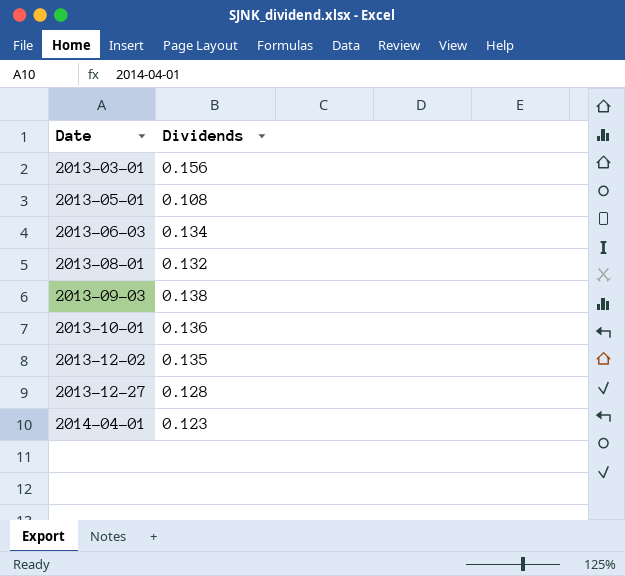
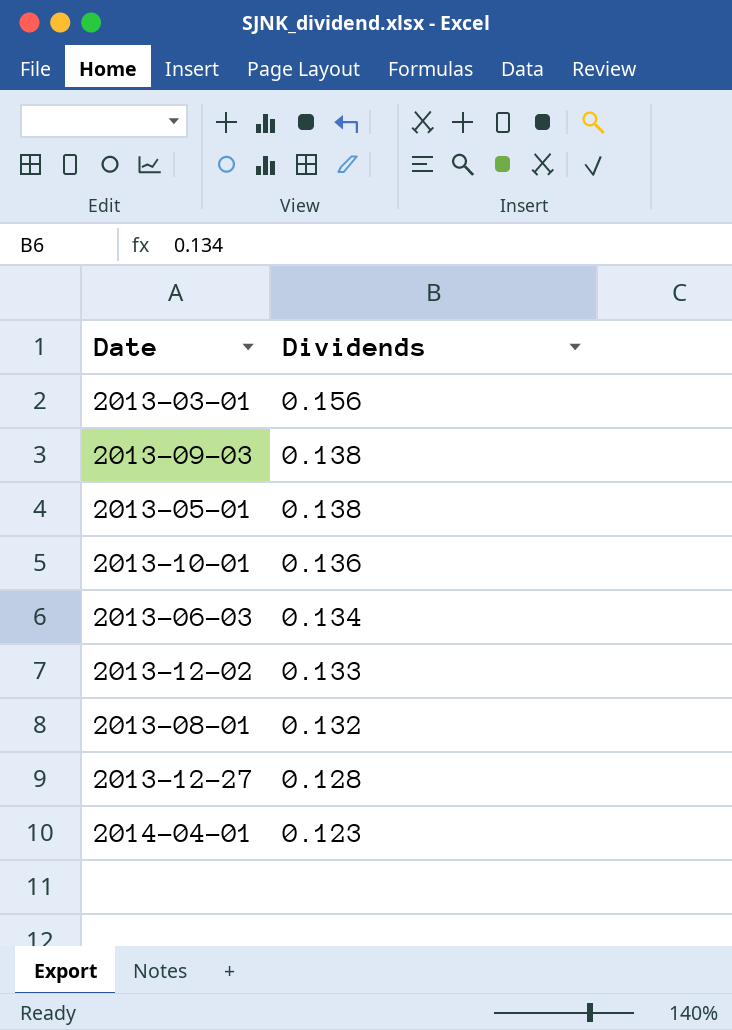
row order: Date ascending -> Dividends descending
2013-05-01 | Dividends: 0.108 -> 0.138
2013-12-02 | Dividends: 0.135 -> 0.133

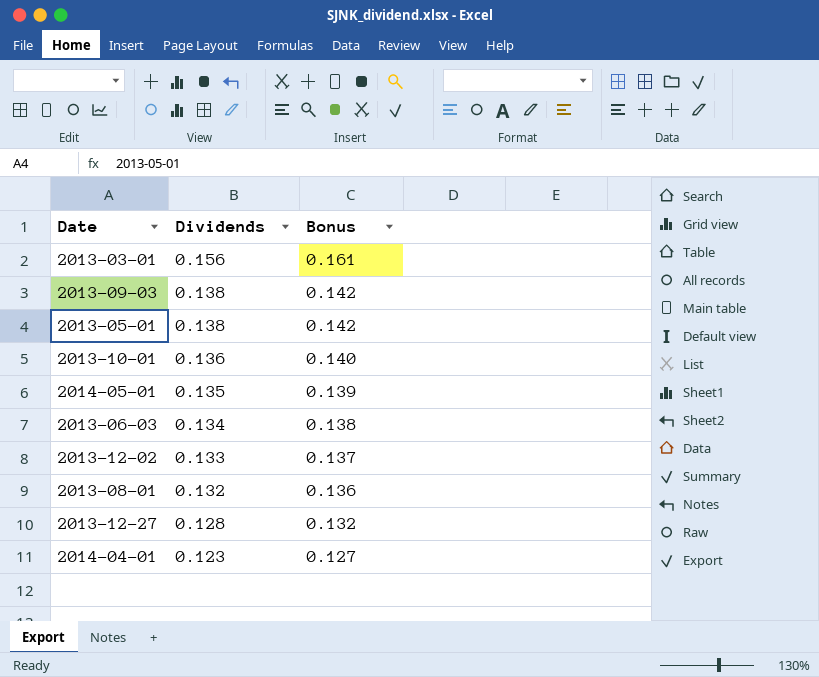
column Bonus | formula: none -> [Dividends] * 1.03
row 2014-05-01: none -> 0.135 | 0.139

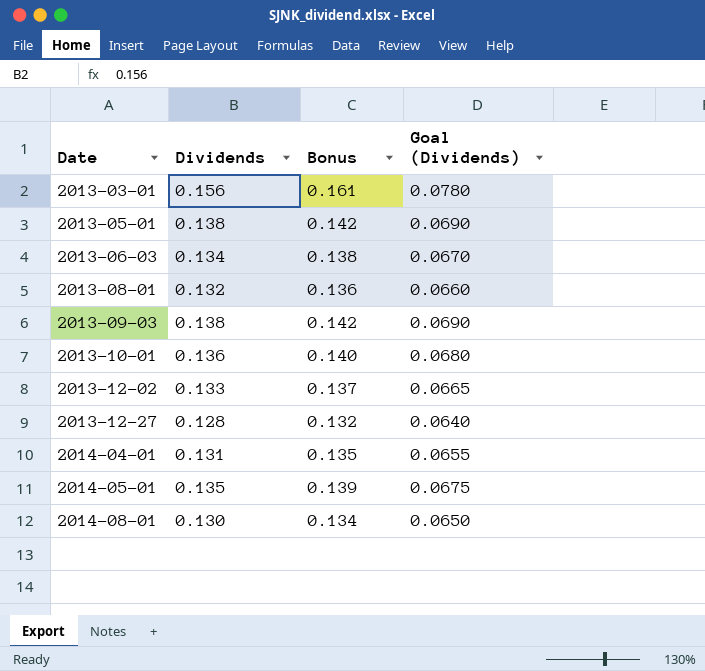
row order: Dividends descending -> Date ascending
column Goal (Dividends) | formula: none -> [Dividends] * 0.5
2014-04-01 | Dividends: 0.123 -> 0.131
2014-04-01 | Bonus: 0.127 -> 0.135
row 2014-08-01: none -> 0.130 | 0.134 | 0.0650

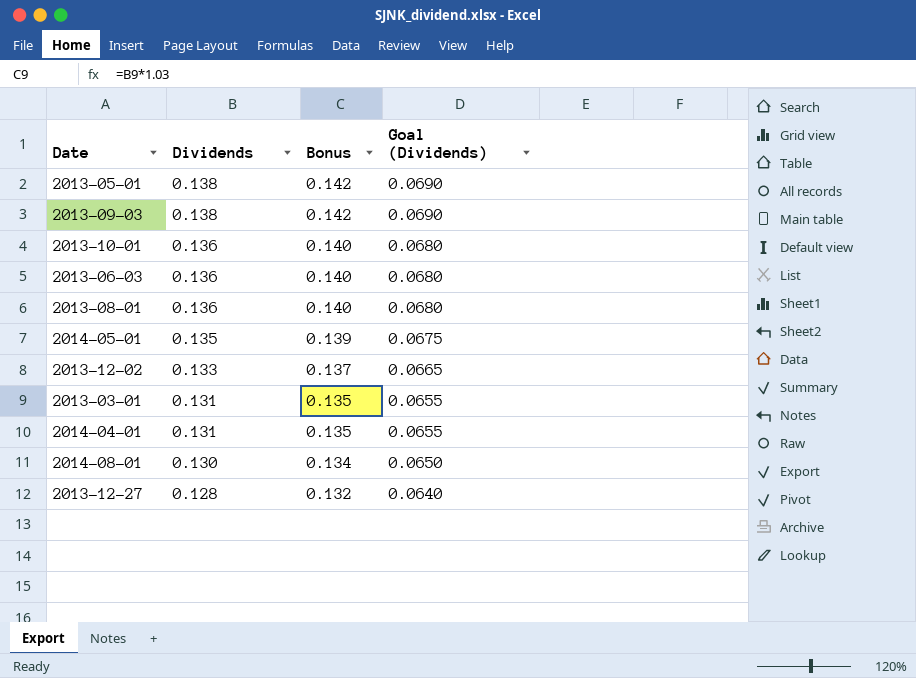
row order: Date ascending -> Dividends descending
2013-06-03 | Dividends: 0.134 -> 0.136
2013-06-03 | Bonus: 0.138 -> 0.140
2013-06-03 | Goal (Dividends): 0.0670 -> 0.0680
2013-08-01 | Dividends: 0.132 -> 0.136
2013-08-01 | Bonus: 0.136 -> 0.140
2013-08-01 | Goal (Dividends): 0.0660 -> 0.0680
2013-03-01 | Dividends: 0.156 -> 0.131
2013-03-01 | Bonus: 0.161 -> 0.135
2013-03-01 | Goal (Dividends): 0.0780 -> 0.0655

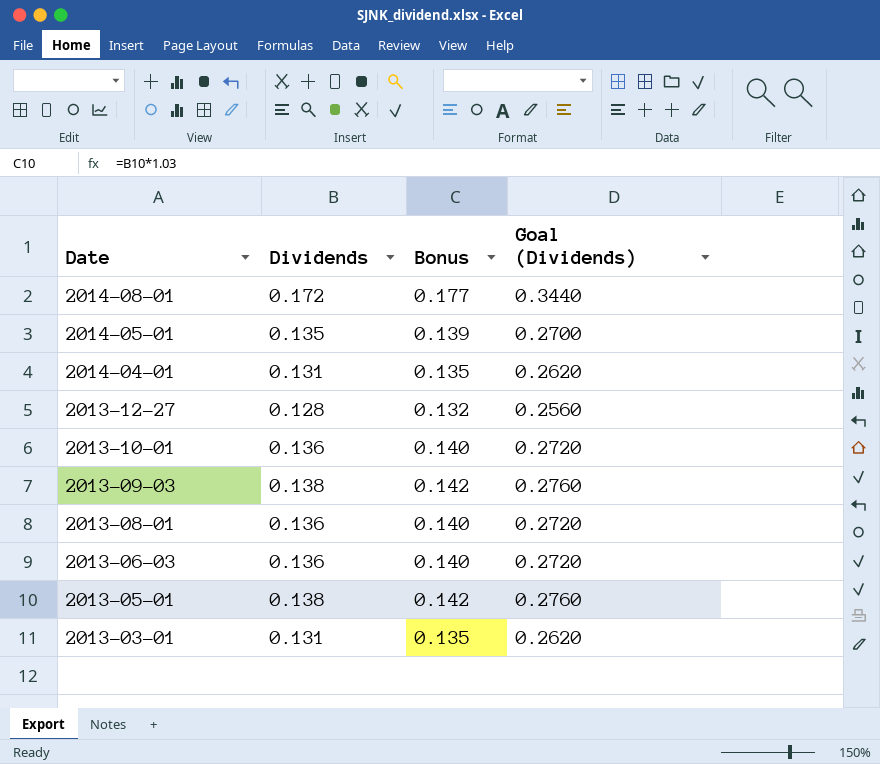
row order: Dividends descending -> Date descending
column Goal (Dividends) | formula: [Dividends] * 0.5 -> [Dividends] * 2
row 2013-12-02: 0.133 | 0.137 | 0.0665 -> none
2014-08-01 | Dividends: 0.130 -> 0.172
2014-08-01 | Bonus: 0.134 -> 0.177

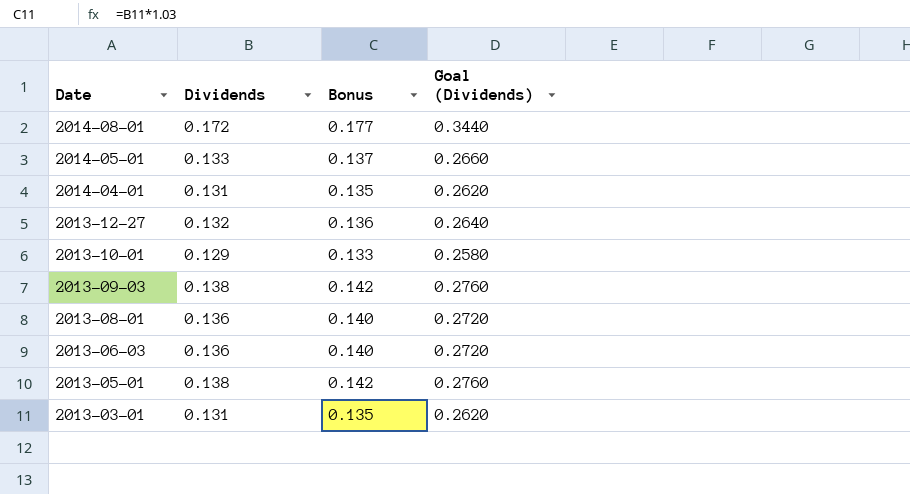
2014-05-01 | Dividends: 0.135 -> 0.133
2014-05-01 | Bonus: 0.139 -> 0.137
2014-05-01 | Goal (Dividends): 0.2700 -> 0.2660
2013-12-27 | Dividends: 0.128 -> 0.132
2013-12-27 | Bonus: 0.132 -> 0.136
2013-12-27 | Goal (Dividends): 0.2560 -> 0.2640
2013-10-01 | Dividends: 0.136 -> 0.129
2013-10-01 | Bonus: 0.140 -> 0.133
2013-10-01 | Goal (Dividends): 0.2720 -> 0.2580

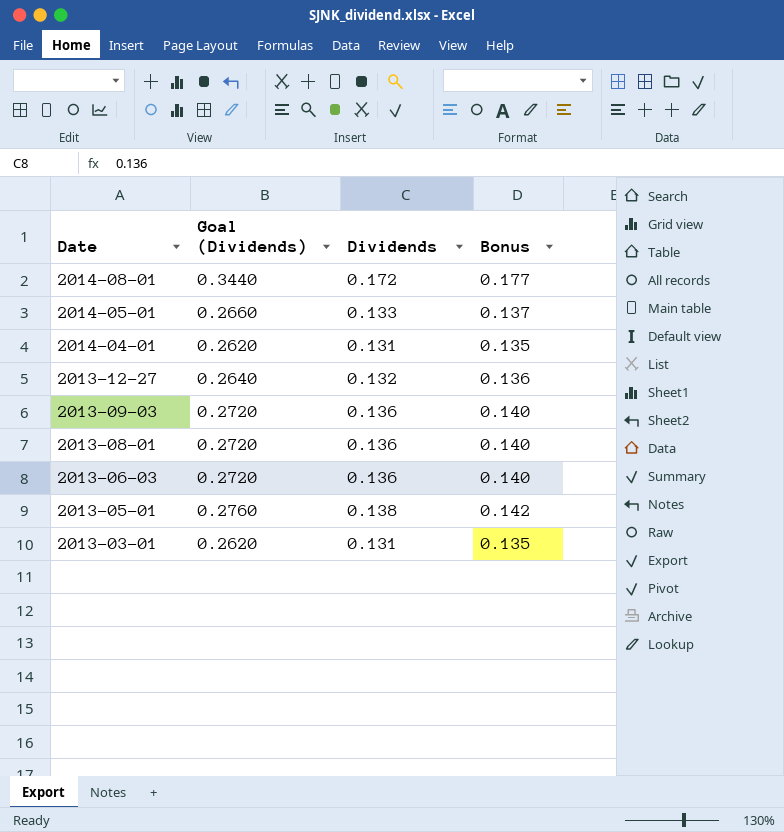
column Goal (Dividends) | position: 4 -> 2
row 2013-10-01: 0.129 | 0.133 | 0.2580 -> none
2013-09-03 | Goal (Dividends): 0.2760 -> 0.2720
2013-09-03 | Dividends: 0.138 -> 0.136
2013-09-03 | Bonus: 0.142 -> 0.140

